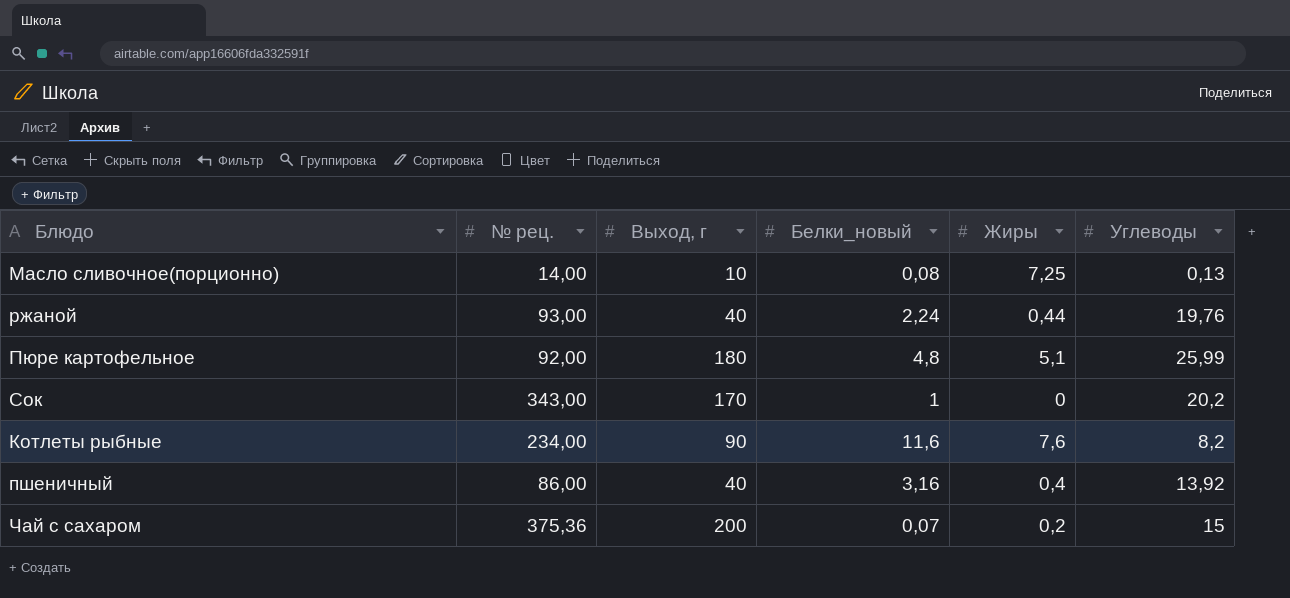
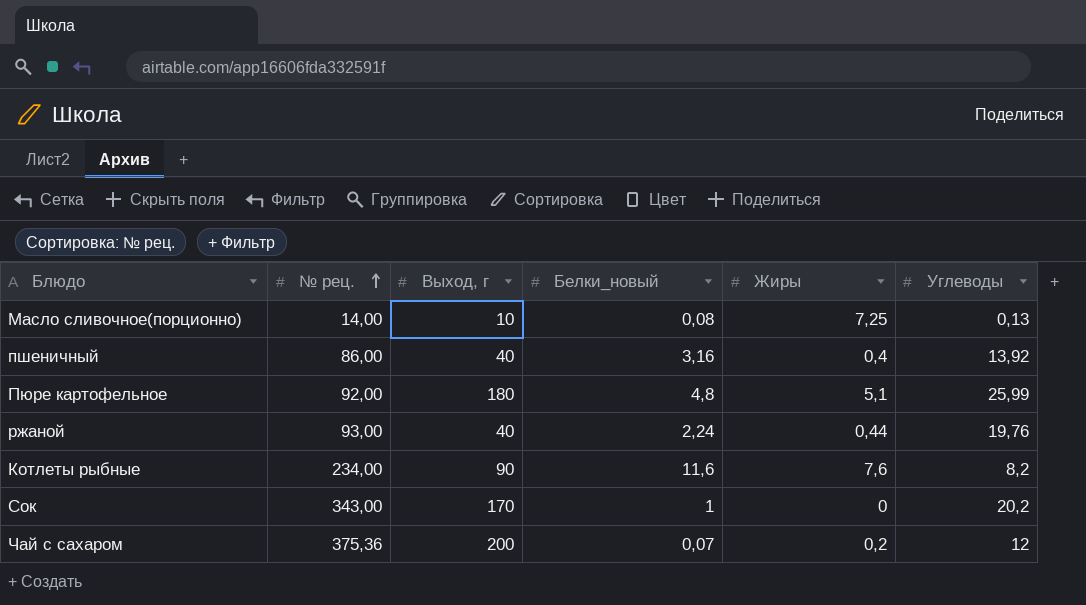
row order: none -> № рец. ascending
Чай с сахаром | Углеводы: 15 -> 12

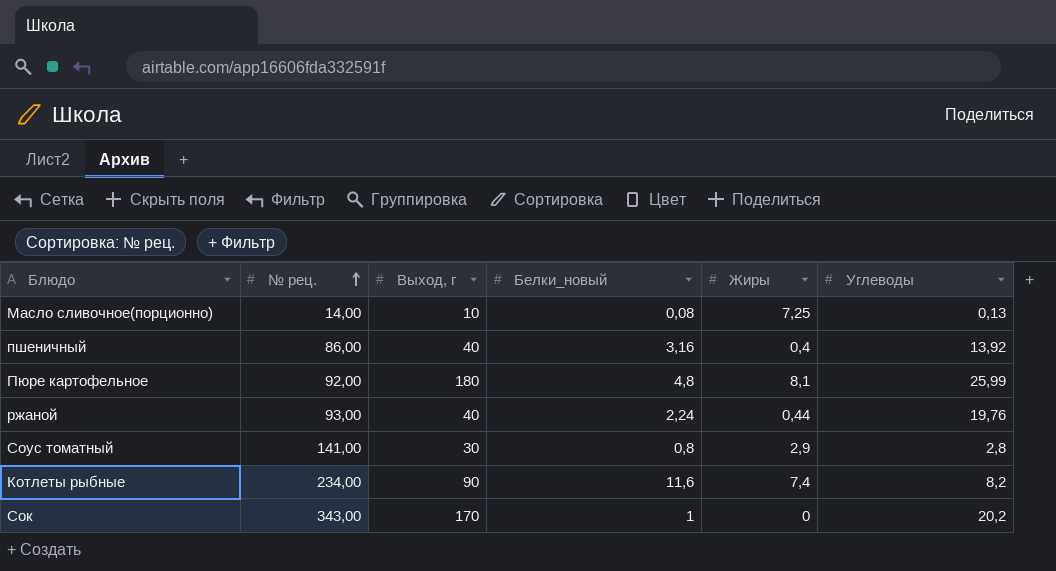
row Чай с сахаром: 375,36 | 200 | 0,07 | 0,2 | 12 -> none
Пюре картофельное | Жиры: 5,1 -> 8,1
row Соус томатный: none -> 141,00 | 30 | 0,8 | 2,9 | 2,8
Котлеты рыбные | Жиры: 7,6 -> 7,4

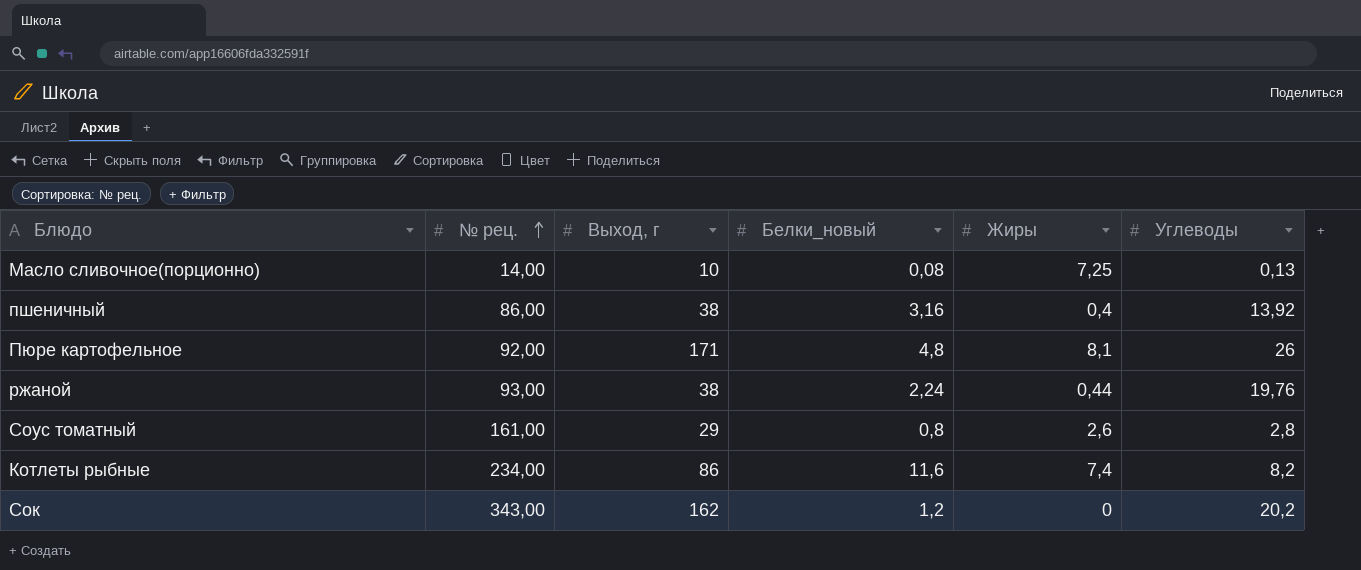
пшеничный | Выход, г: 40 -> 38
Пюре картофельное | Выход, г: 180 -> 171
Пюре картофельное | Углеводы: 25,99 -> 26
ржаной | Выход, г: 40 -> 38
Соус томатный | № рец.: 141,00 -> 161,00
Соус томатный | Выход, г: 30 -> 29
Соус томатный | Жиры: 2,9 -> 2,6
Котлеты рыбные | Выход, г: 90 -> 86
Сок | Выход, г: 170 -> 162
Сок | Белки_новый: 1 -> 1,2

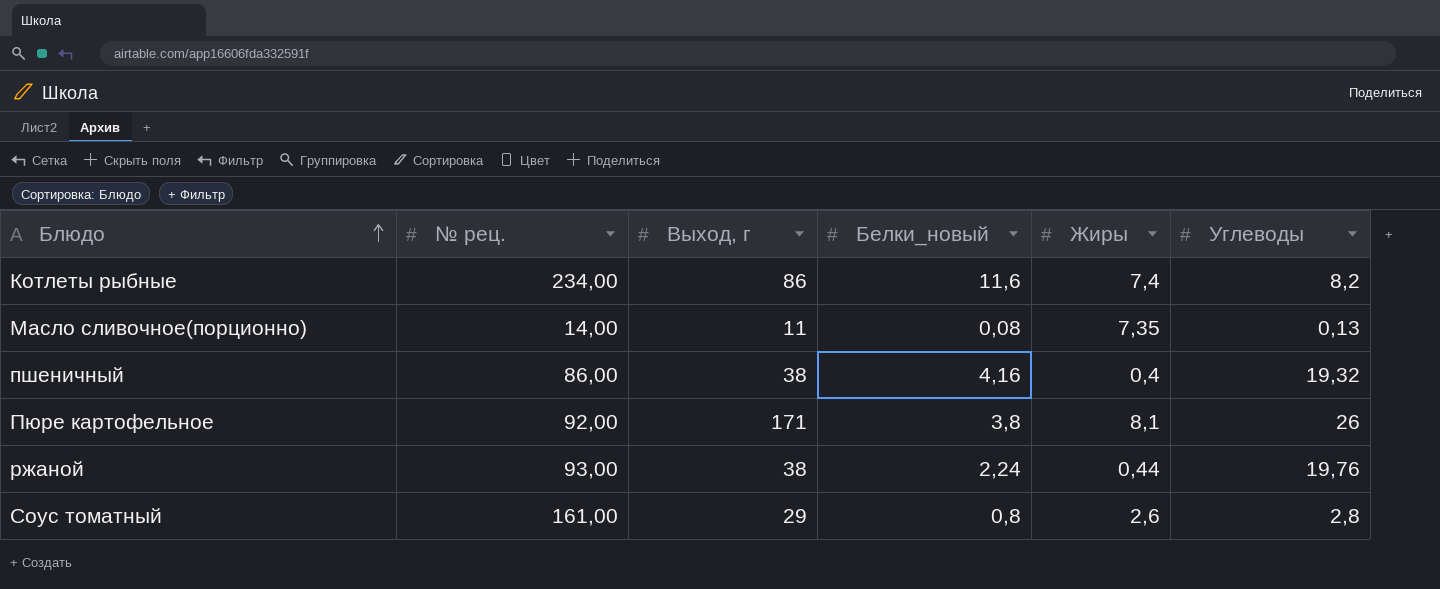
row order: № рец. ascending -> Блюдо ascending
row Сок: 343,00 | 162 | 1,2 | 0 | 20,2 -> none
Масло сливочное(порционно) | Выход, г: 10 -> 11
Масло сливочное(порционно) | Жиры: 7,25 -> 7,35
пшеничный | Белки_новый: 3,16 -> 4,16
пшеничный | Углеводы: 13,92 -> 19,32
Пюре картофельное | Белки_новый: 4,8 -> 3,8

